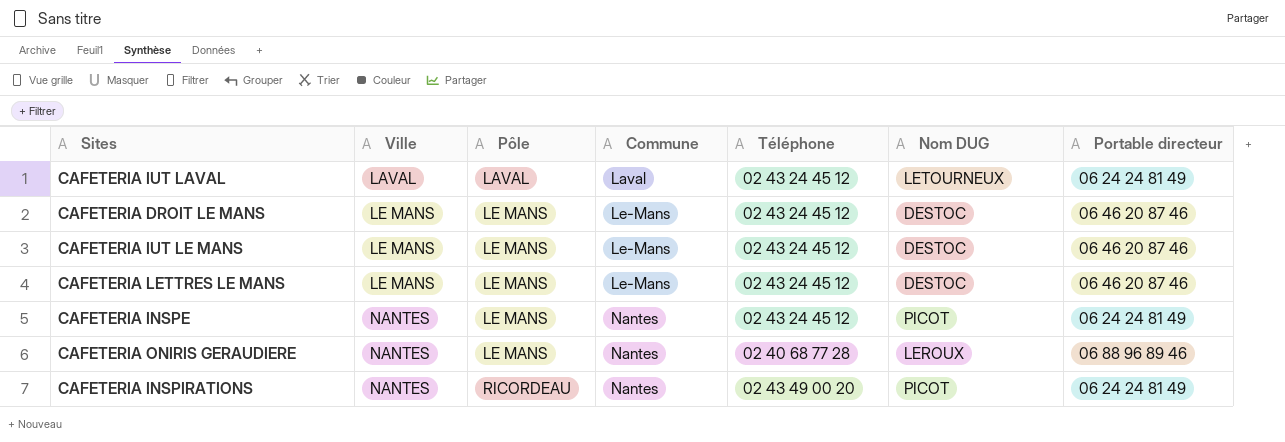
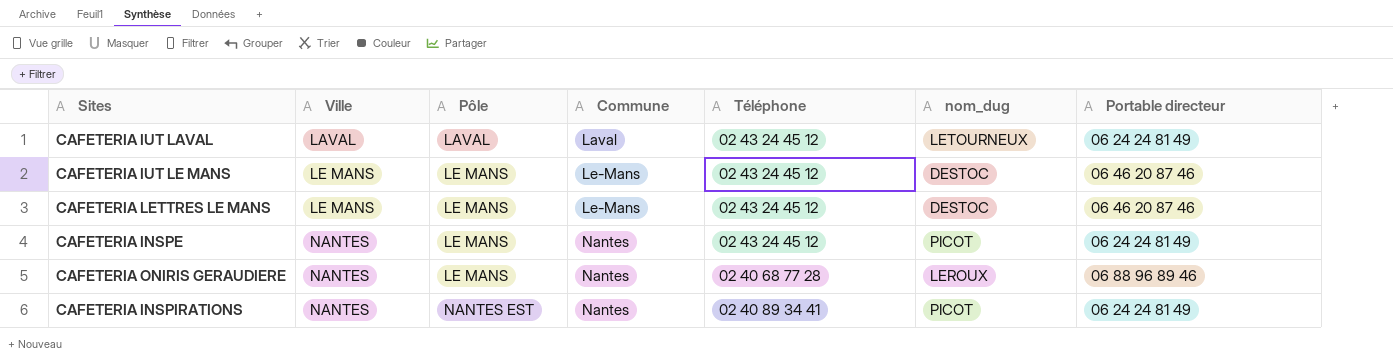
column name: Nom DUG -> nom_dug
row CAFETERIA DROIT LE MANS: LE MANS | LE MANS | Le-Mans | 02 43 24 45 12 | DESTOC | 06 46 20 87 46 -> none
CAFETERIA INSPIRATIONS | Pôle: RICORDEAU -> NANTES EST
CAFETERIA INSPIRATIONS | Téléphone: 02 43 49 00 20 -> 02 40 89 34 41

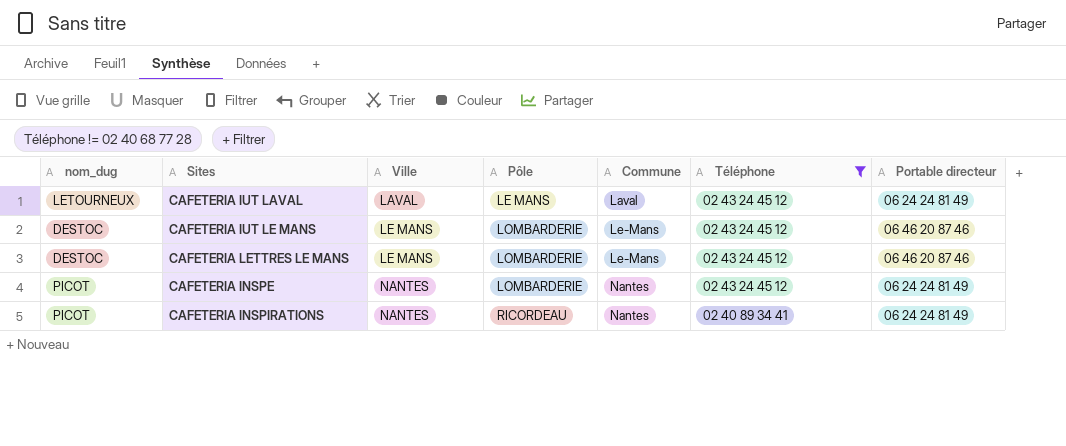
filter: none -> Téléphone != 02 40 68 77 28
column nom_dug | position: 6 -> 1
CAFETERIA IUT LAVAL | Pôle: LAVAL -> LE MANS
CAFETERIA IUT LE MANS | Pôle: LE MANS -> LOMBARDERIE
CAFETERIA LETTRES LE MANS | Pôle: LE MANS -> LOMBARDERIE
CAFETERIA INSPE | Pôle: LE MANS -> LOMBARDERIE
CAFETERIA INSPIRATIONS | Pôle: NANTES EST -> RICORDEAU

